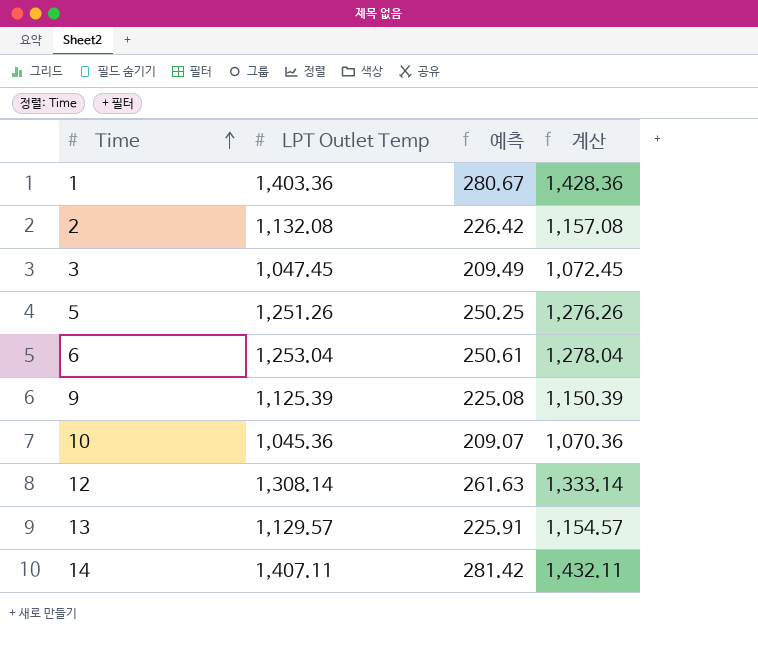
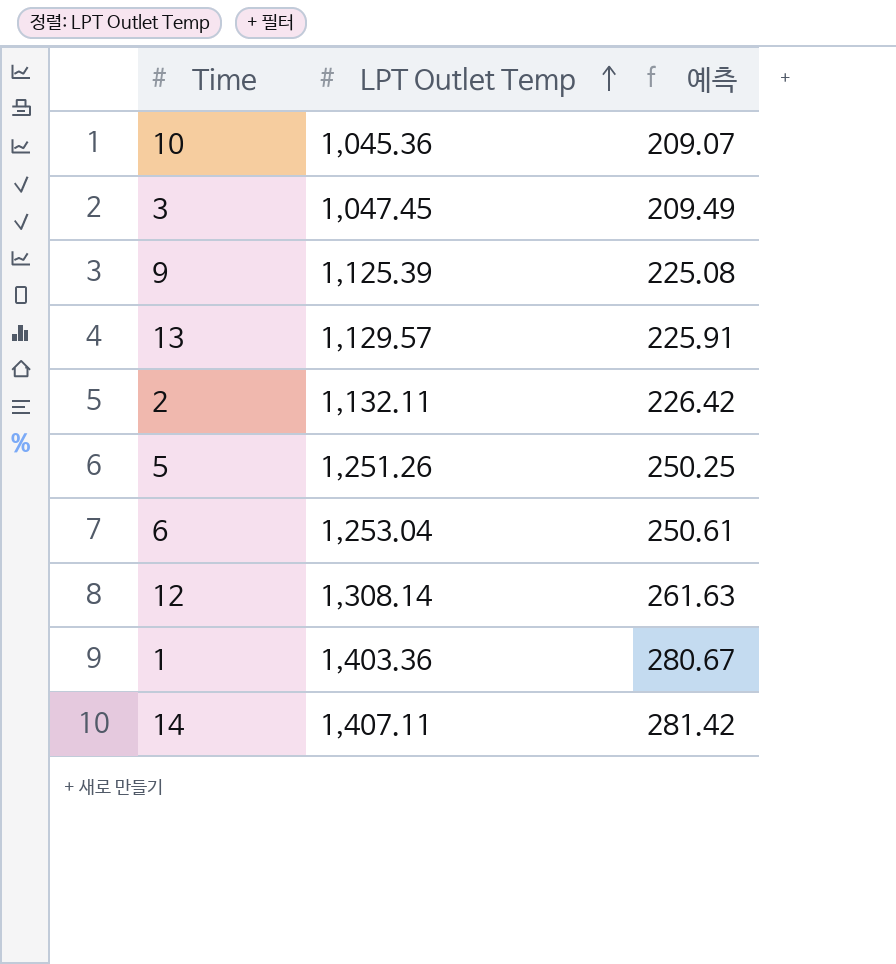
row order: Time ascending -> LPT Outlet Temp ascending
column 계산 | formula: [LPT Outlet Temp] + 25 -> none
2 | LPT Outlet Temp: 1,132.08 -> 1,132.11

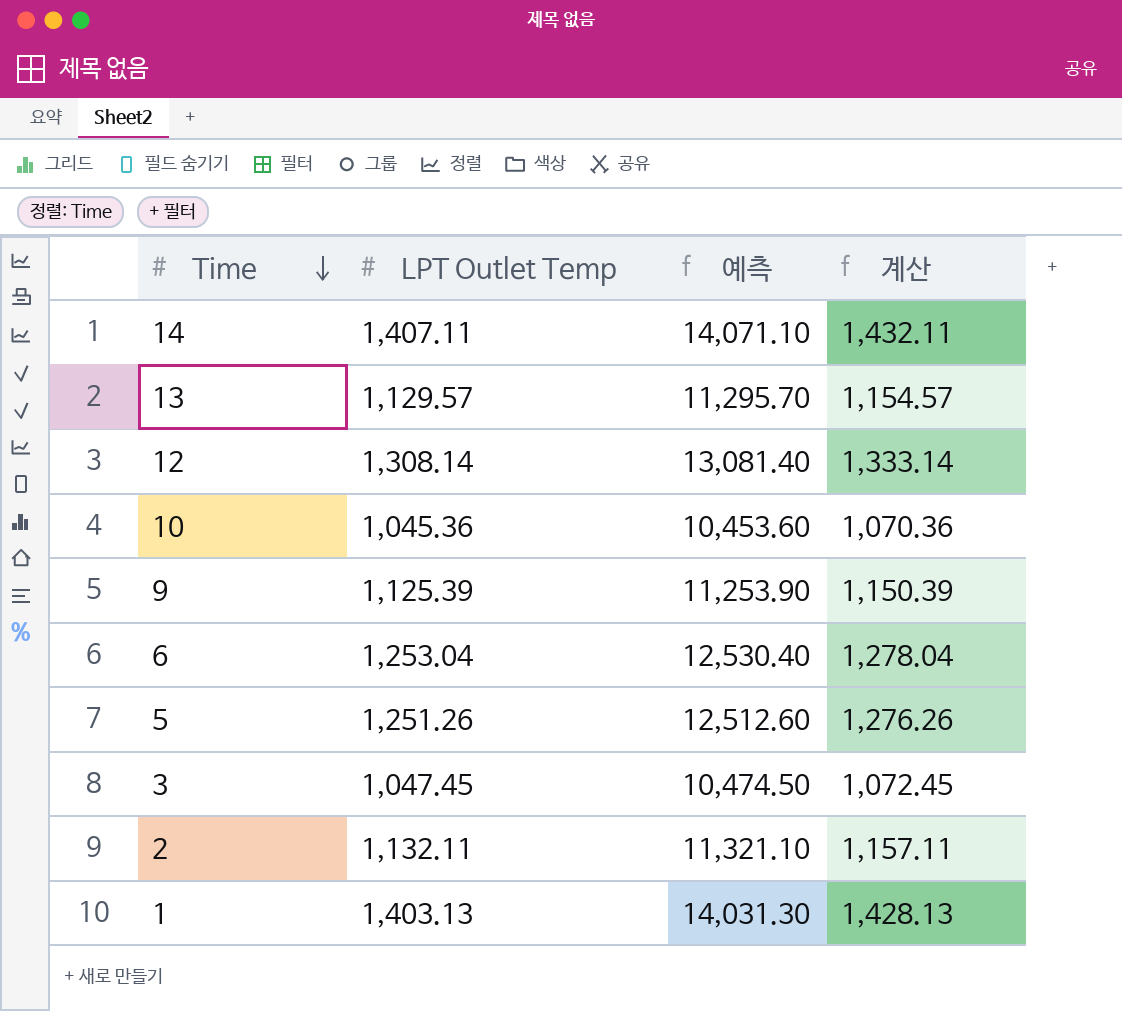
row order: LPT Outlet Temp ascending -> Time descending
column 예측 | formula: [LPT Outlet Temp] * 0.2 -> [LPT Outlet Temp] * 10
column 계산 | formula: none -> [LPT Outlet Temp] + 25
1 | LPT Outlet Temp: 1,403.36 -> 1,403.13

